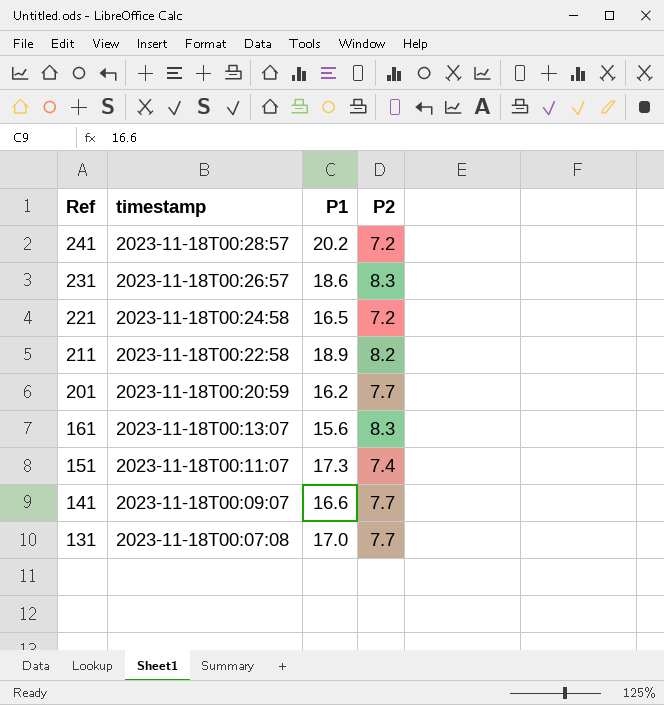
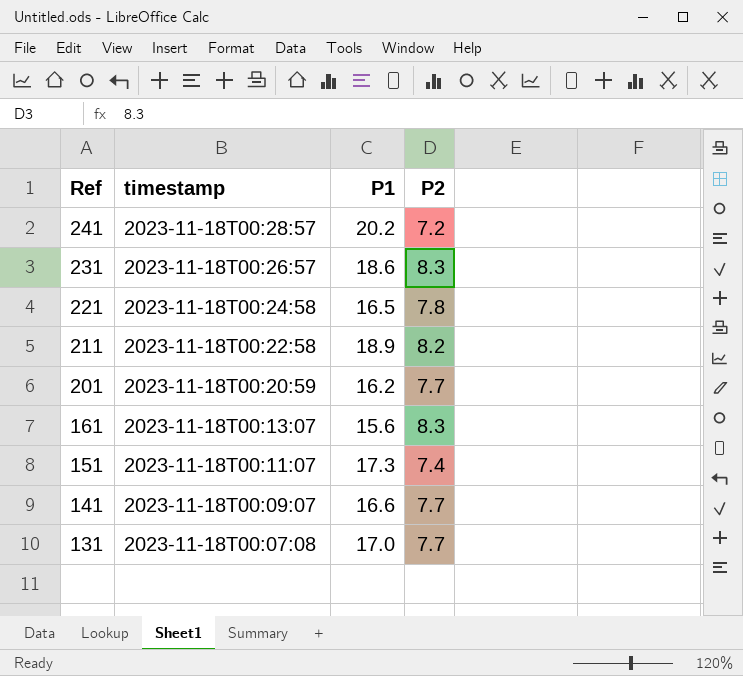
221 | P2: 7.2 -> 7.8

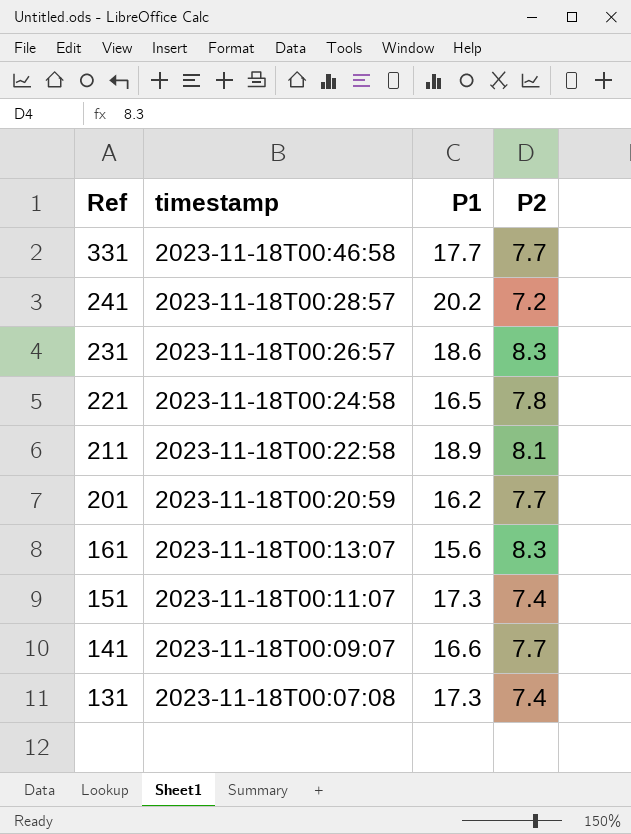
row 331: none -> 2023-11-18T00:46:58 | 17.7 | 7.7
211 | P2: 8.2 -> 8.1
131 | P1: 17.0 -> 17.3
131 | P2: 7.7 -> 7.4

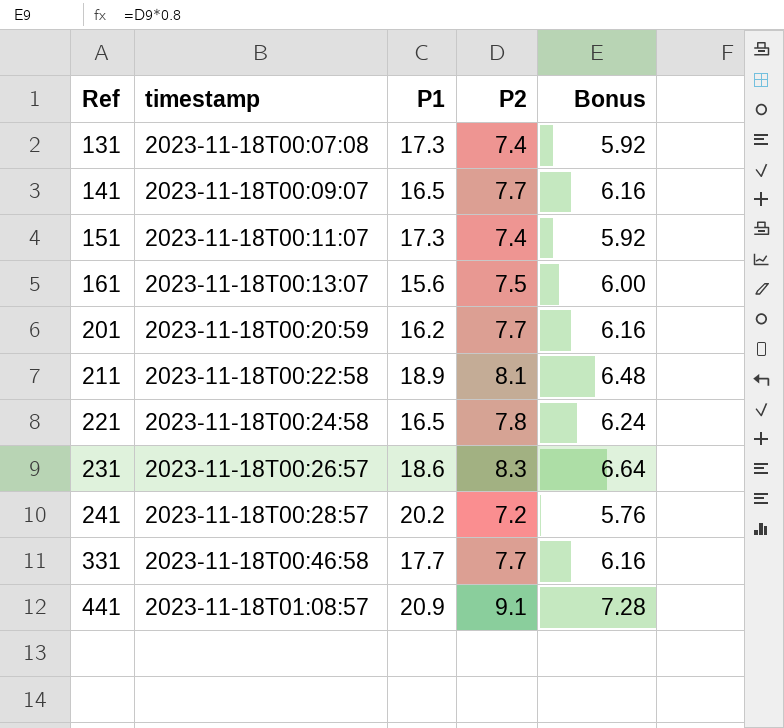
row order: Ref descending -> Ref ascending
column Bonus | formula: none -> [P2] * 0.8
141 | P1: 16.6 -> 16.5
161 | P2: 8.3 -> 7.5
row 441: none -> 2023-11-18T01:08:57 | 20.9 | 9.1 | 7.28

